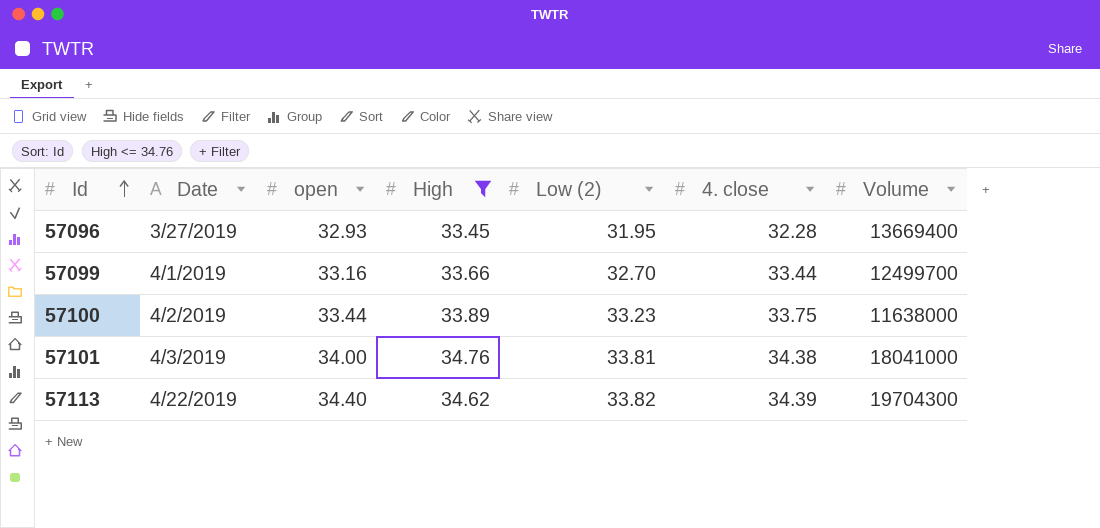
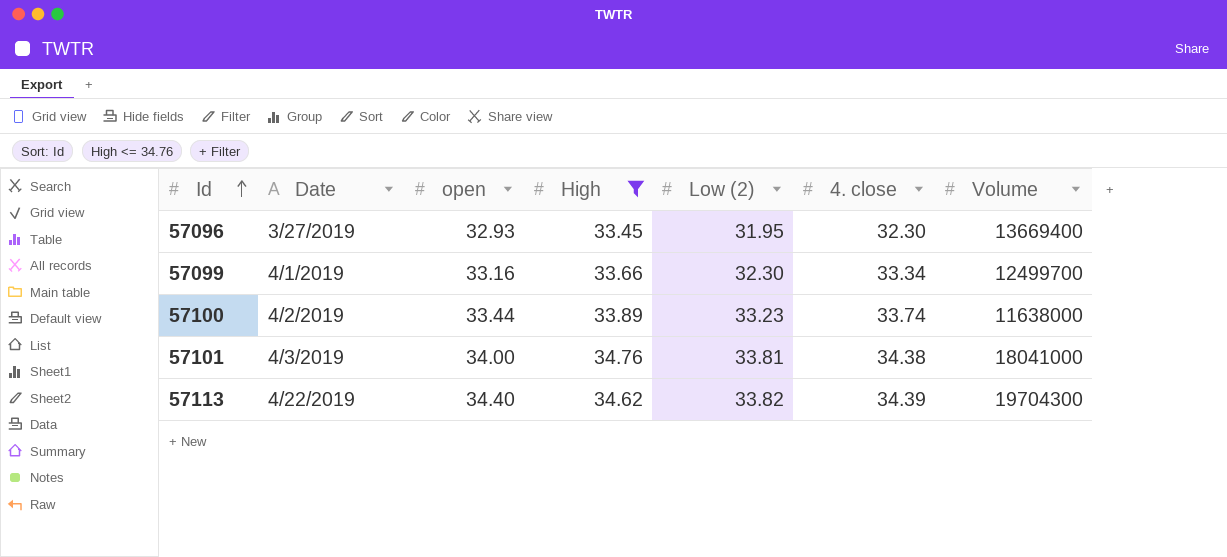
57096 | 4. close: 32.28 -> 32.30
57099 | Low (2): 32.70 -> 32.30
57099 | 4. close: 33.44 -> 33.34
57100 | 4. close: 33.75 -> 33.74

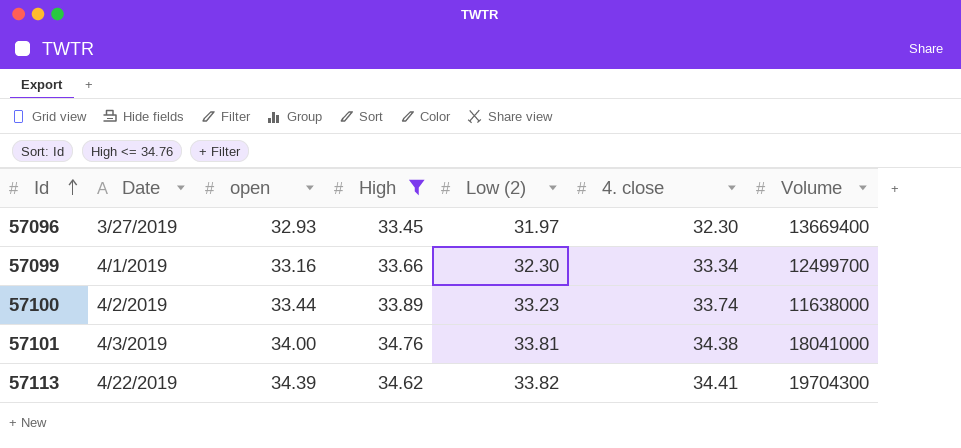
57096 | Low (2): 31.95 -> 31.97
57113 | open: 34.40 -> 34.39
57113 | 4. close: 34.39 -> 34.41

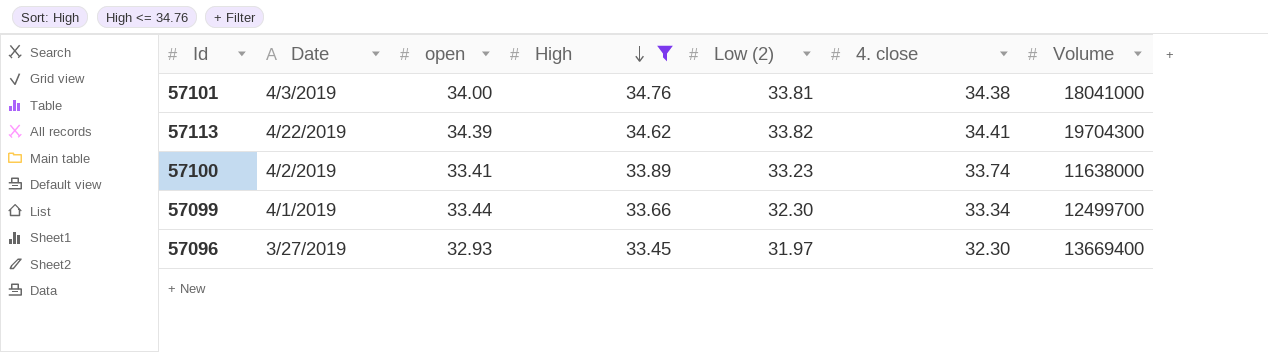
row order: Id ascending -> High descending
57100 | open: 33.44 -> 33.41
57099 | open: 33.16 -> 33.44

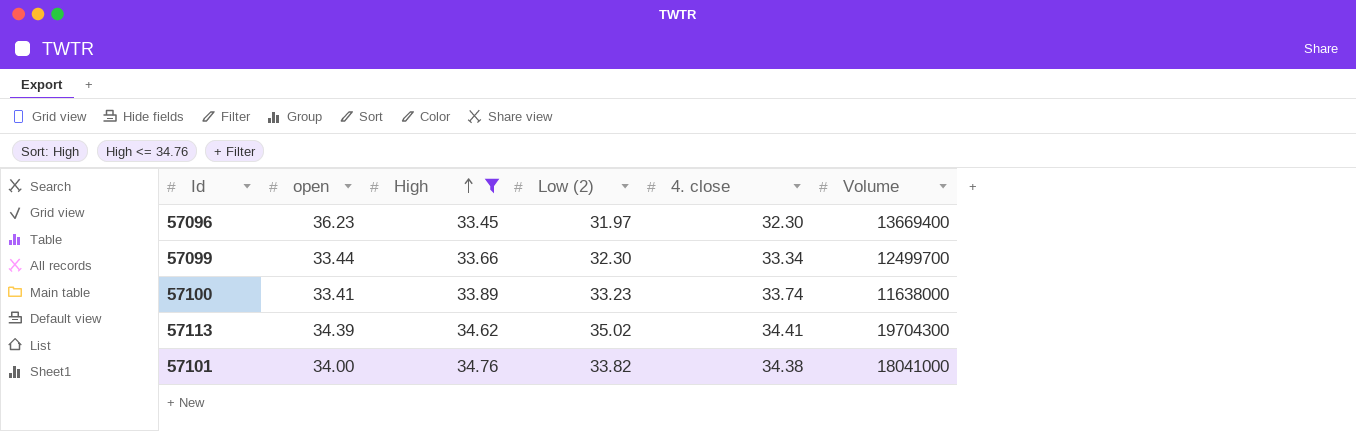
row order: High descending -> High ascending
column Date | position: 2 -> none
57096 | open: 32.93 -> 36.23
57113 | Low (2): 33.82 -> 35.02
57101 | Low (2): 33.81 -> 33.82

